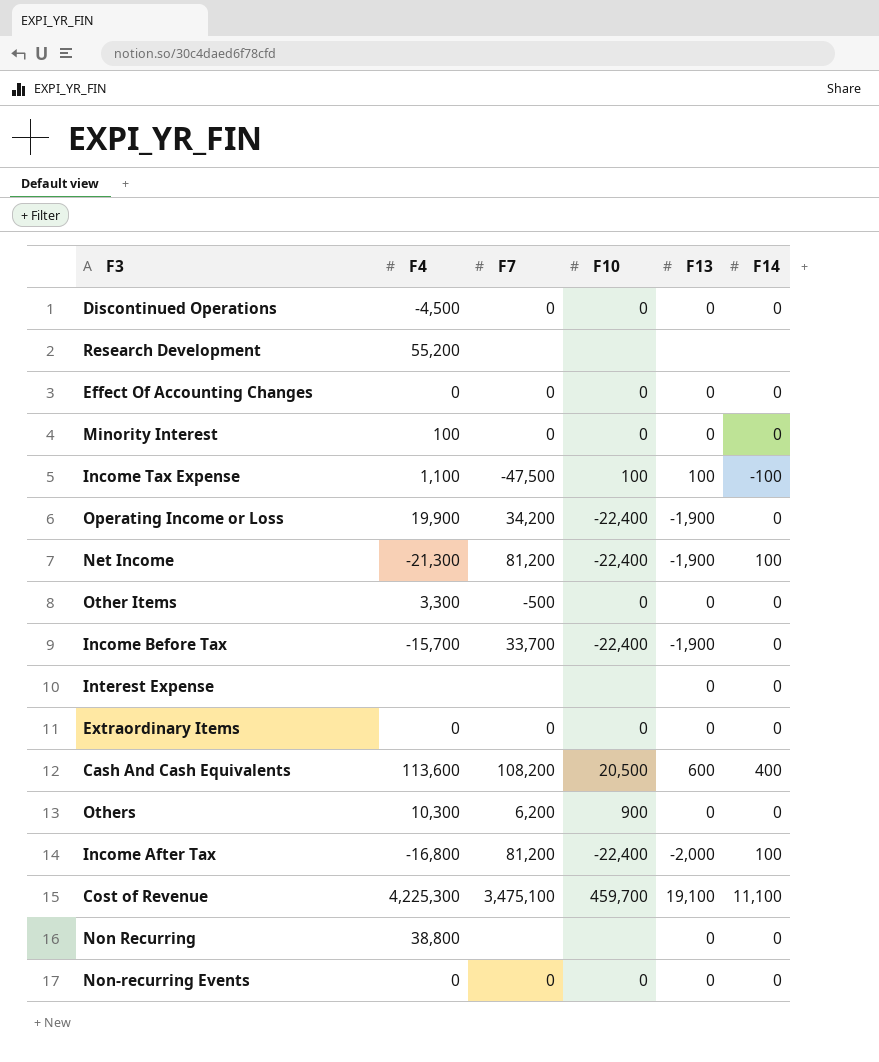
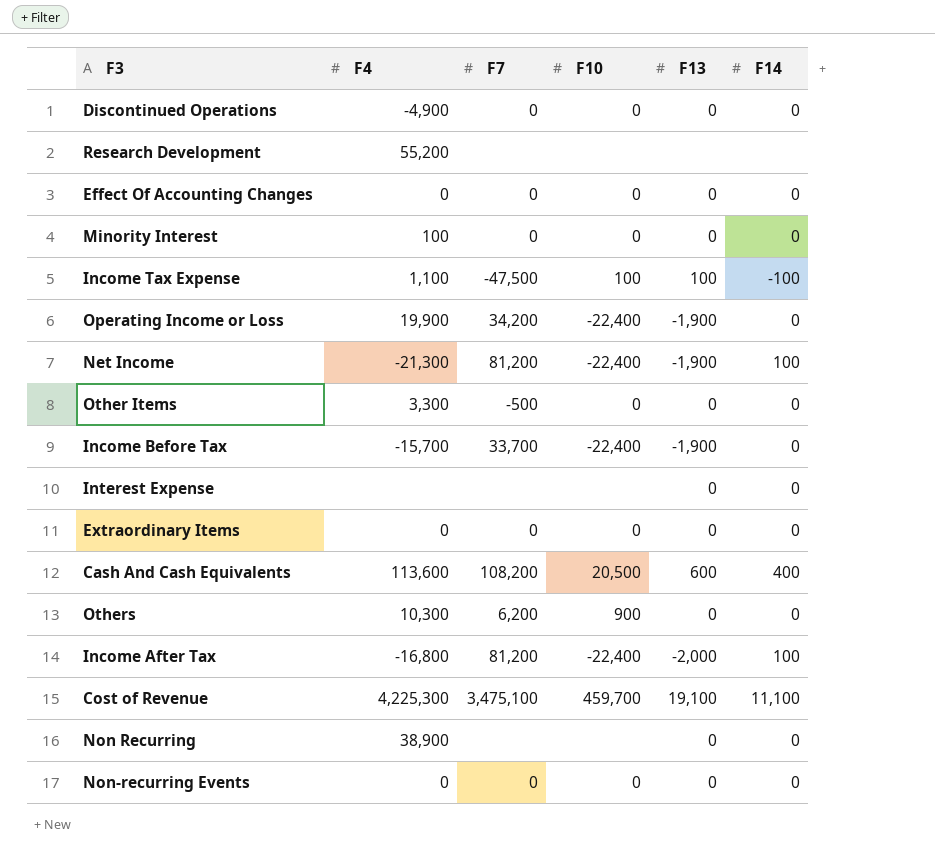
Discontinued Operations | F4: -4,500 -> -4,900
Non Recurring | F4: 38,800 -> 38,900

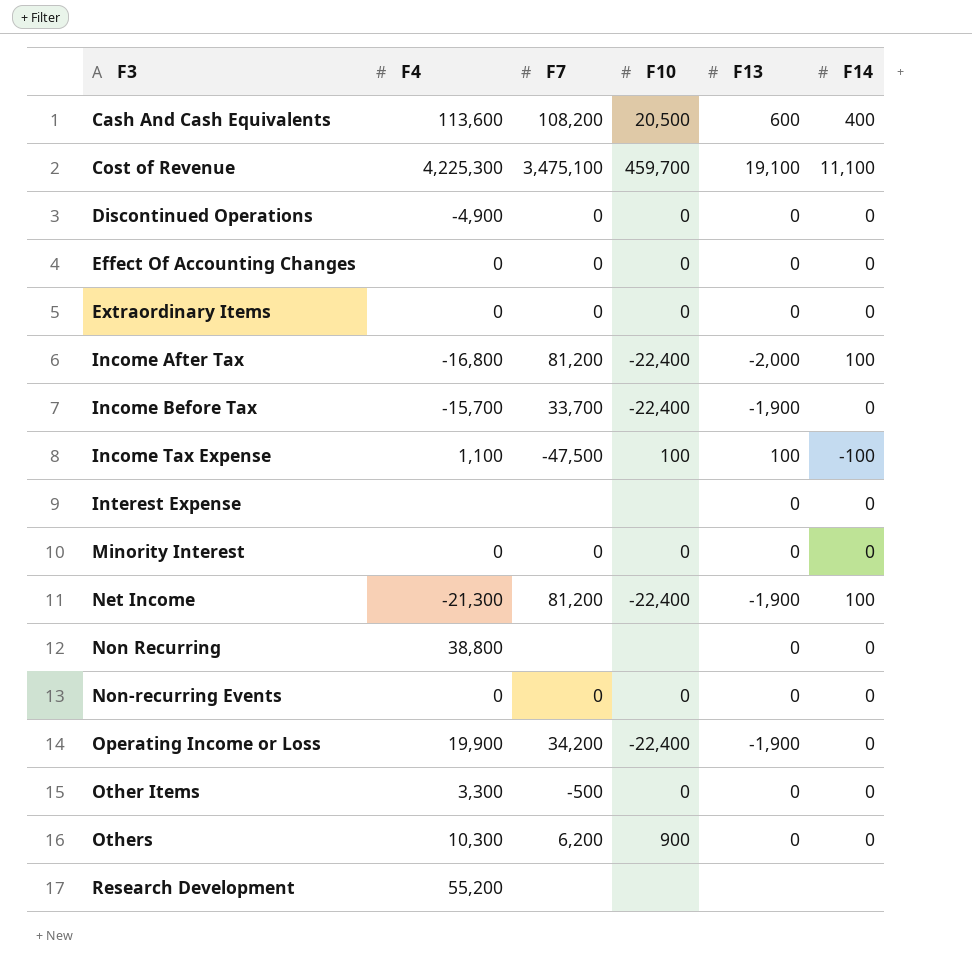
row order: none -> F3 ascending
Minority Interest | F4: 100 -> 0
Non Recurring | F4: 38,900 -> 38,800

